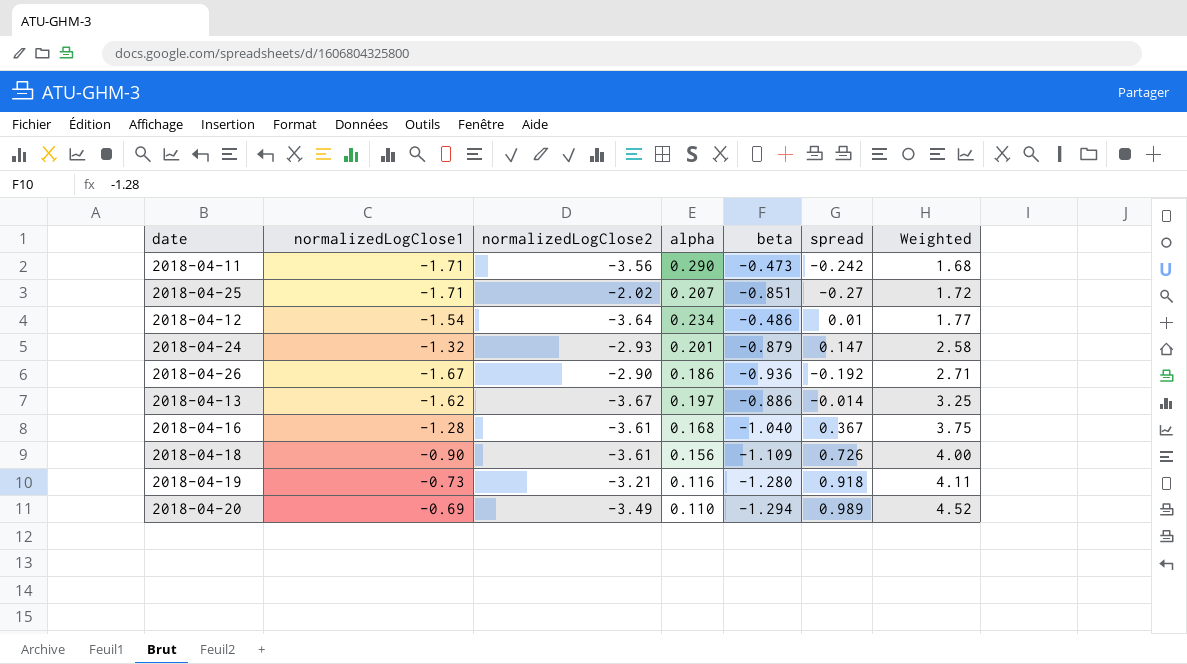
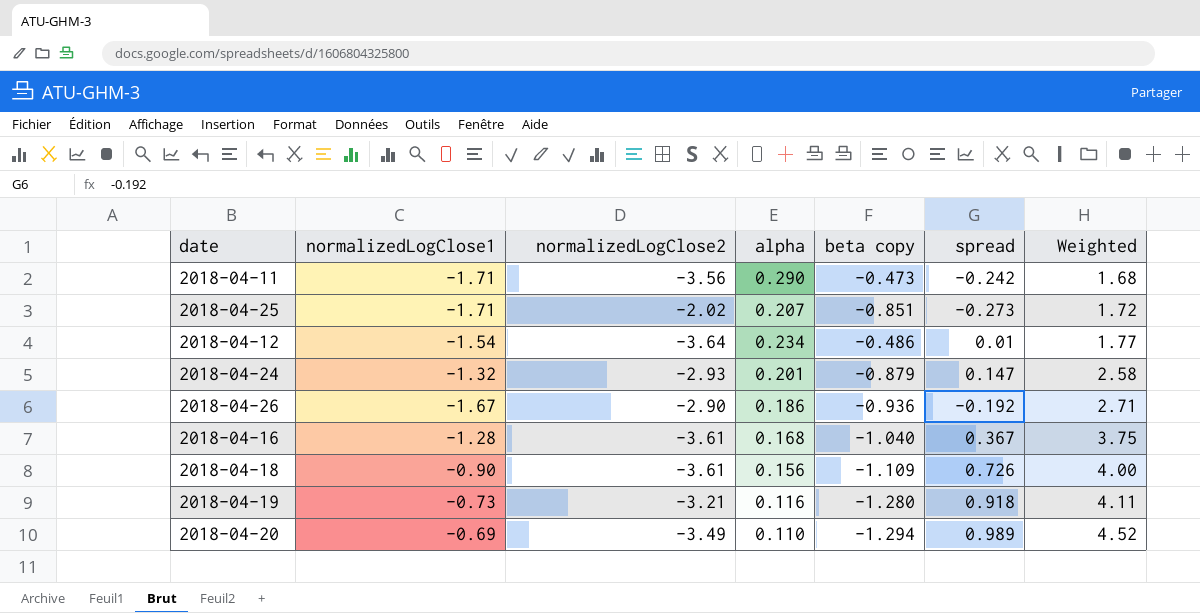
column name: beta -> beta copy
row 2018-04-13: -1.62 | -3.67 | 0.197 | -0.886 | -0.014 | 3.25 -> none
2018-04-25 | spread: -0.27 -> -0.273

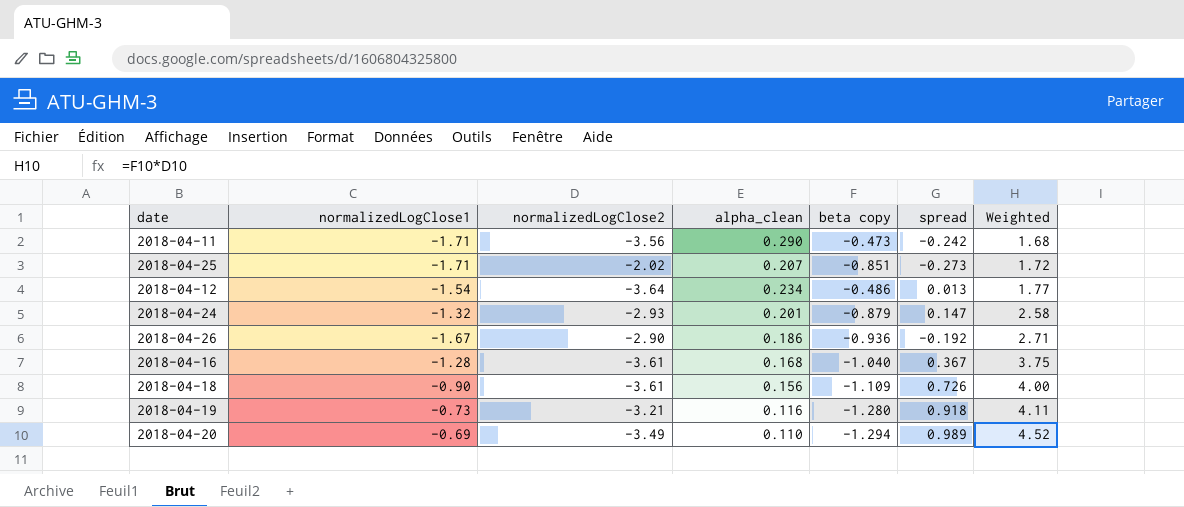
column name: alpha -> alpha_clean
2018-04-12 | spread: 0.01 -> 0.013

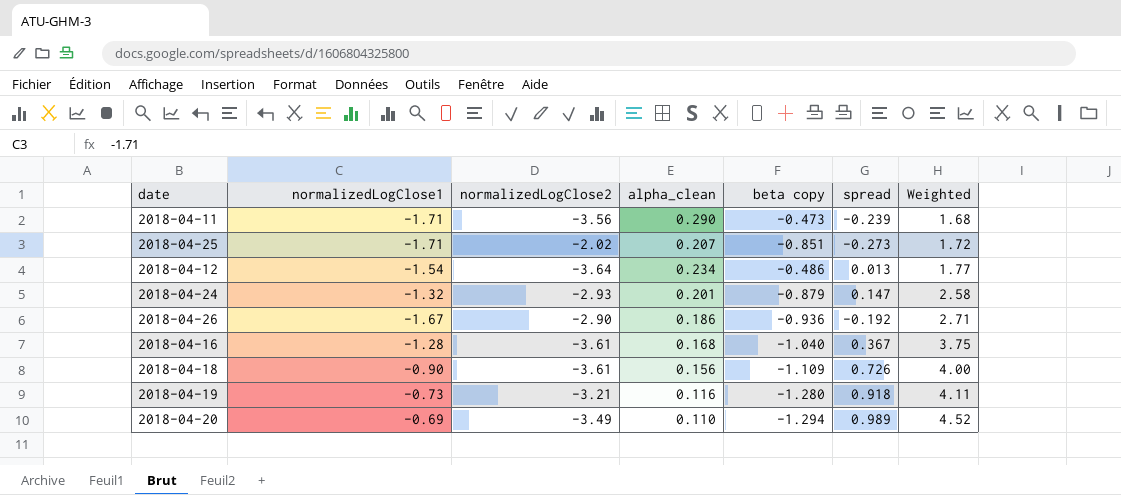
2018-04-11 | spread: -0.242 -> -0.239

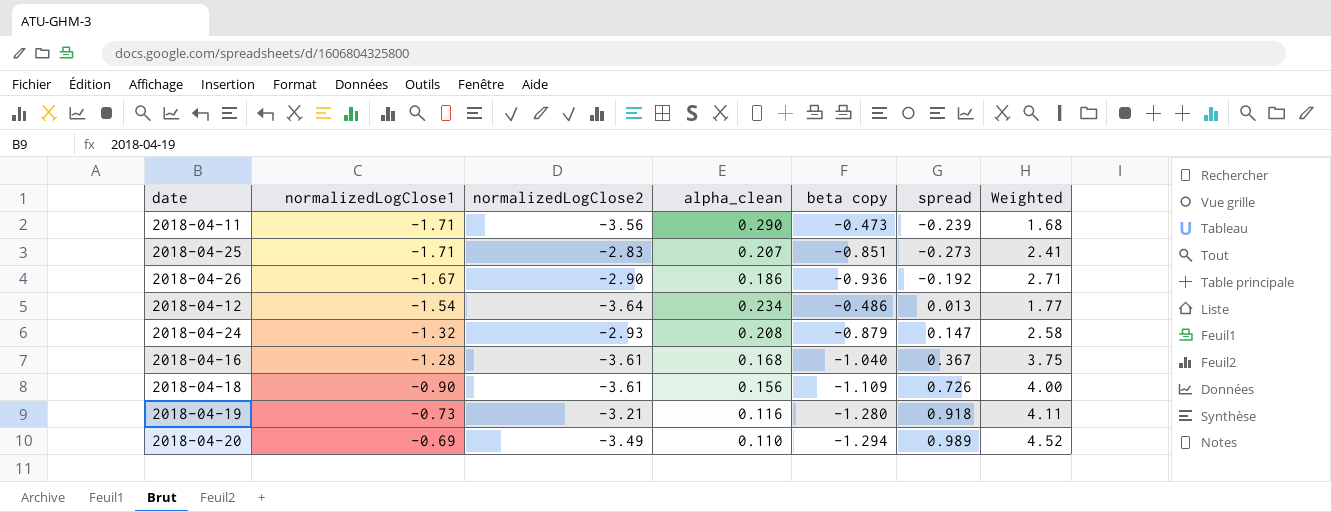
row order: Weighted ascending -> normalizedLogClose1 ascending
2018-04-25 | normalizedLogClose2: -2.02 -> -2.83
2018-04-25 | Weighted: 1.72 -> 2.41
2018-04-24 | alpha_clean: 0.201 -> 0.208

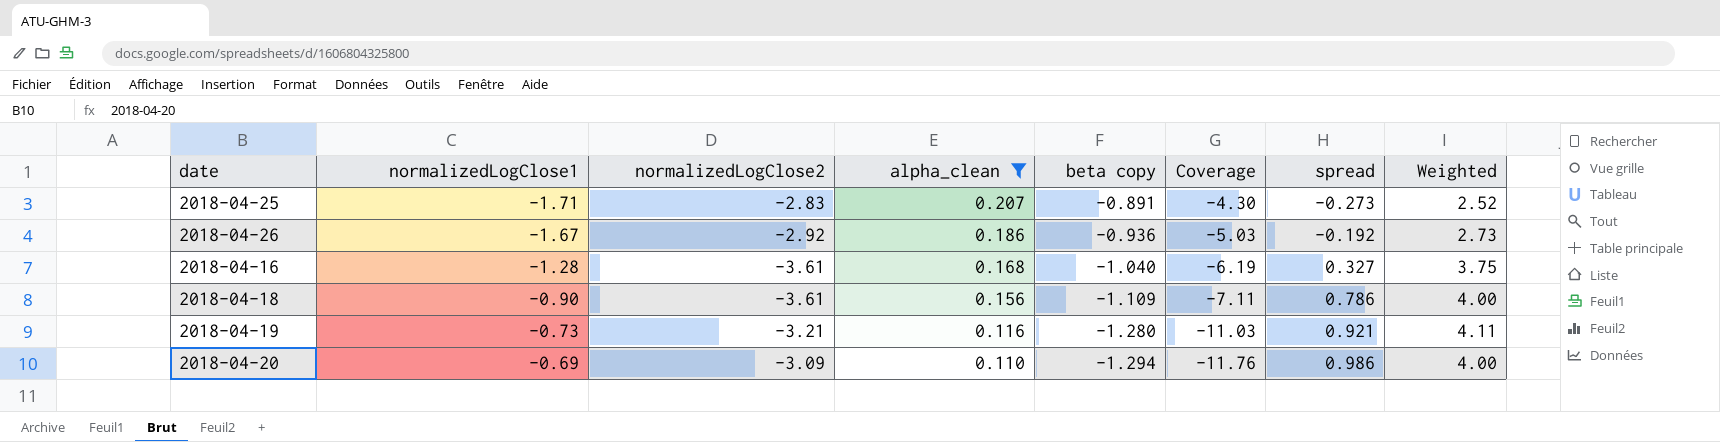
filter: none -> alpha_clean <= 0.207
column Coverage | formula: none -> [beta copy] / [alpha_clean]
2018-04-25 | beta copy: -0.851 -> -0.891
2018-04-25 | Weighted: 2.41 -> 2.52
2018-04-26 | normalizedLogClose2: -2.90 -> -2.92
2018-04-26 | Weighted: 2.71 -> 2.73
2018-04-16 | spread: 0.367 -> 0.327
2018-04-18 | spread: 0.726 -> 0.786
2018-04-19 | spread: 0.918 -> 0.921
2018-04-20 | normalizedLogClose2: -3.49 -> -3.09
2018-04-20 | spread: 0.989 -> 0.986
2018-04-20 | Weighted: 4.52 -> 4.00

